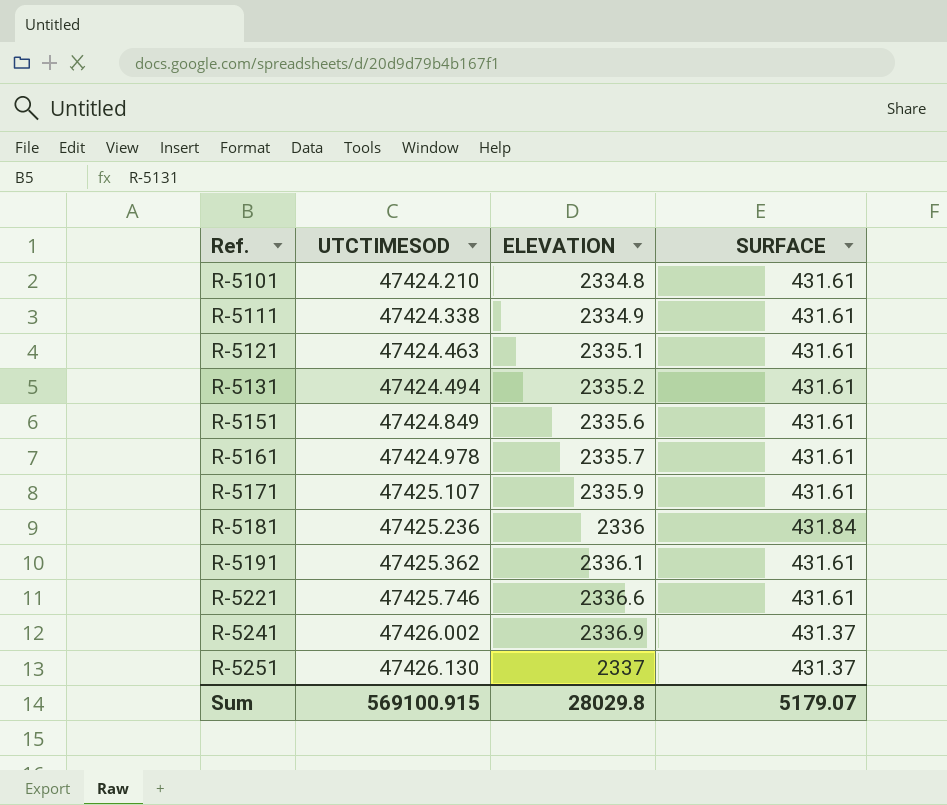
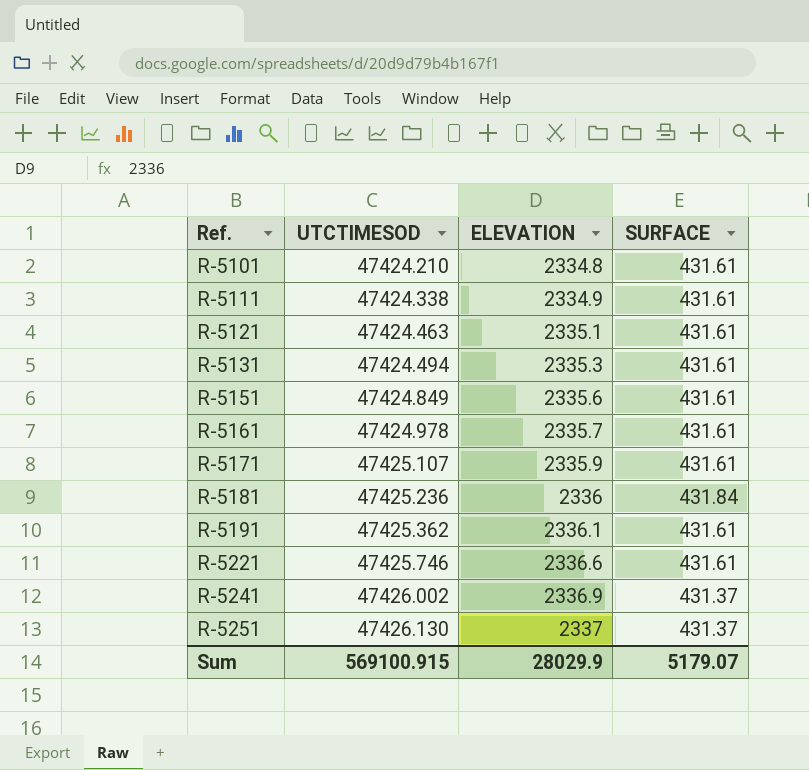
R-5131 | ELEVATION: 2335.2 -> 2335.3
Sum | ELEVATION: 28029.8 -> 28029.9

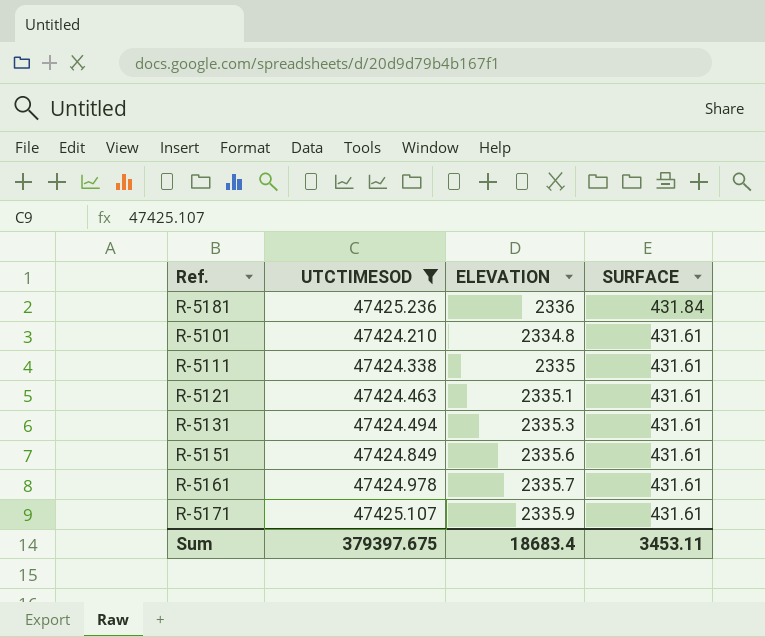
filter: none -> UTCTIMESOD <= 47425.236
row order: Ref. ascending -> SURFACE descending
R-5111 | ELEVATION: 2334.9 -> 2335
Sum | UTCTIMESOD: 569100.915 -> 379397.675
Sum | ELEVATION: 28029.9 -> 18683.4
Sum | SURFACE: 5179.07 -> 3453.11

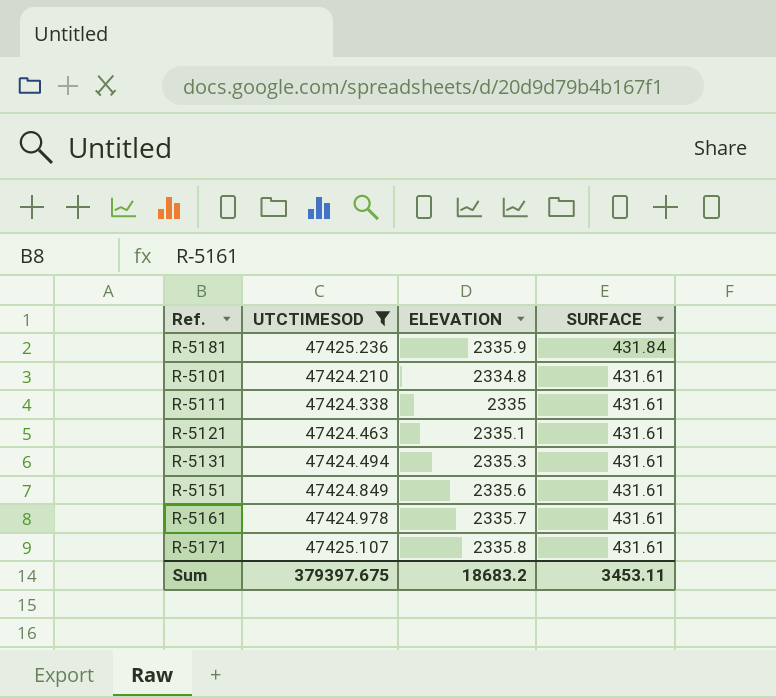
R-5181 | ELEVATION: 2336 -> 2335.9
R-5171 | ELEVATION: 2335.9 -> 2335.8
Sum | ELEVATION: 18683.4 -> 18683.2

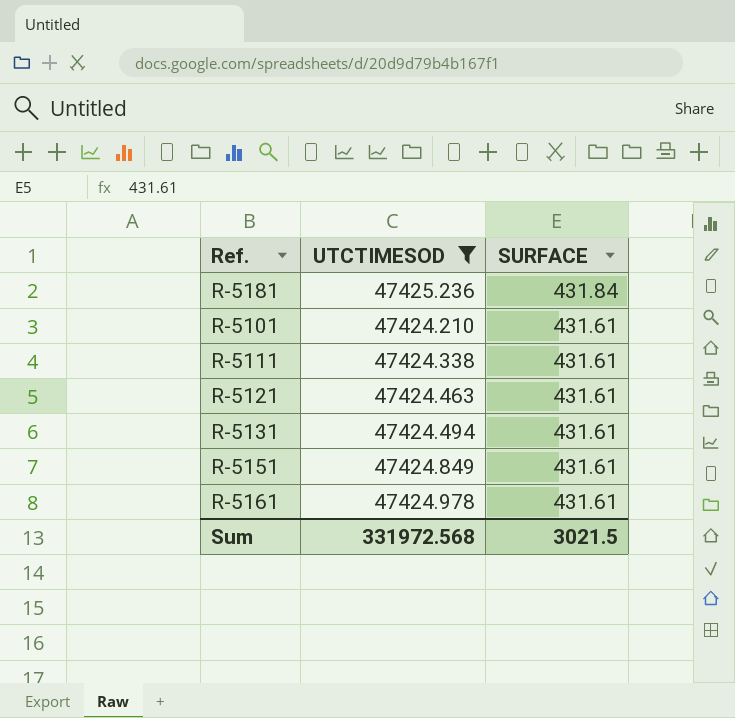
column ELEVATION | position: 3 -> none
row R-5171: 47425.107 | 2335.8 | 431.61 -> none
Sum | UTCTIMESOD: 379397.675 -> 331972.568
Sum | SURFACE: 3453.11 -> 3021.5

